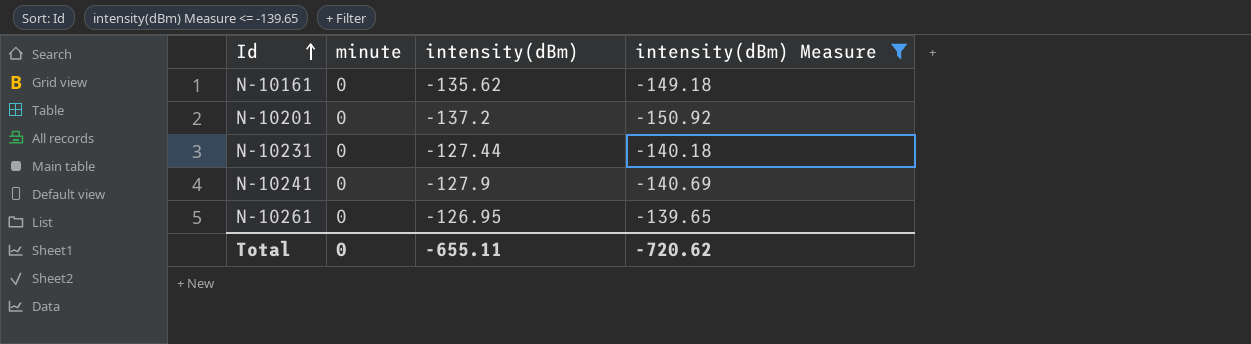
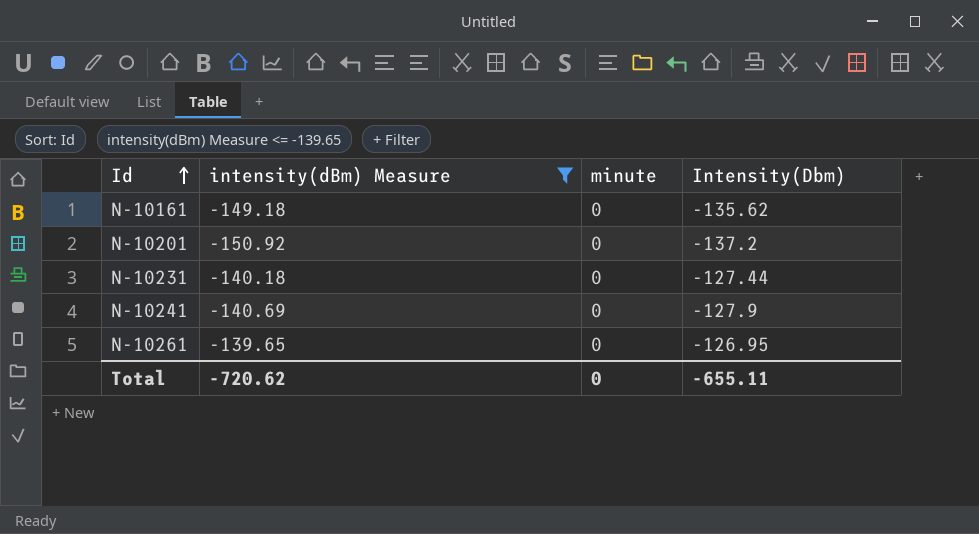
column intensity(dBm) Measure | position: 4 -> 2
column name: intensity(dBm) -> Intensity(Dbm)

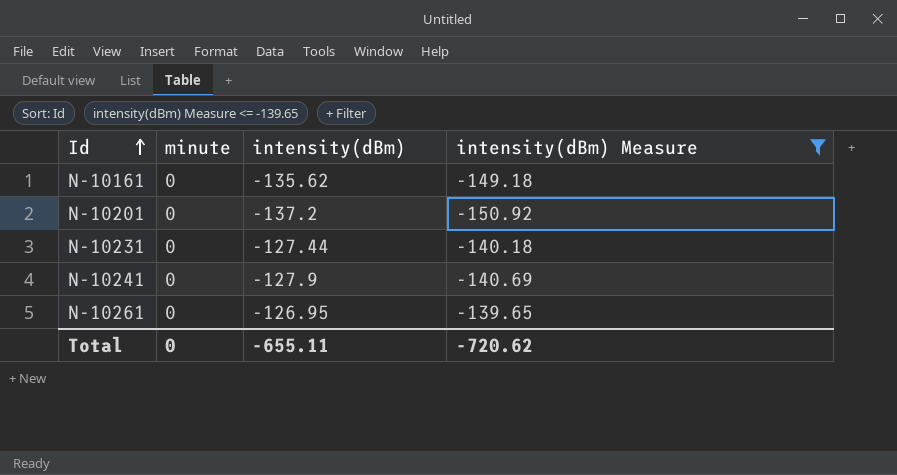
column name: Intensity(Dbm) -> intensity(dBm)
column intensity(dBm) Measure | position: 2 -> 4

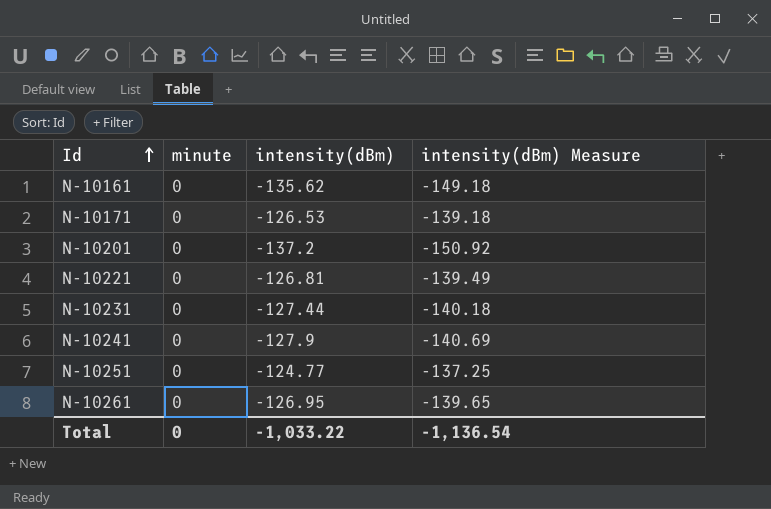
filter: intensity(dBm) Measure <= -139.65 -> none
Total | intensity(dBm): -655.11 -> -1,033.22
Total | intensity(dBm) Measure: -720.62 -> -1,136.54

